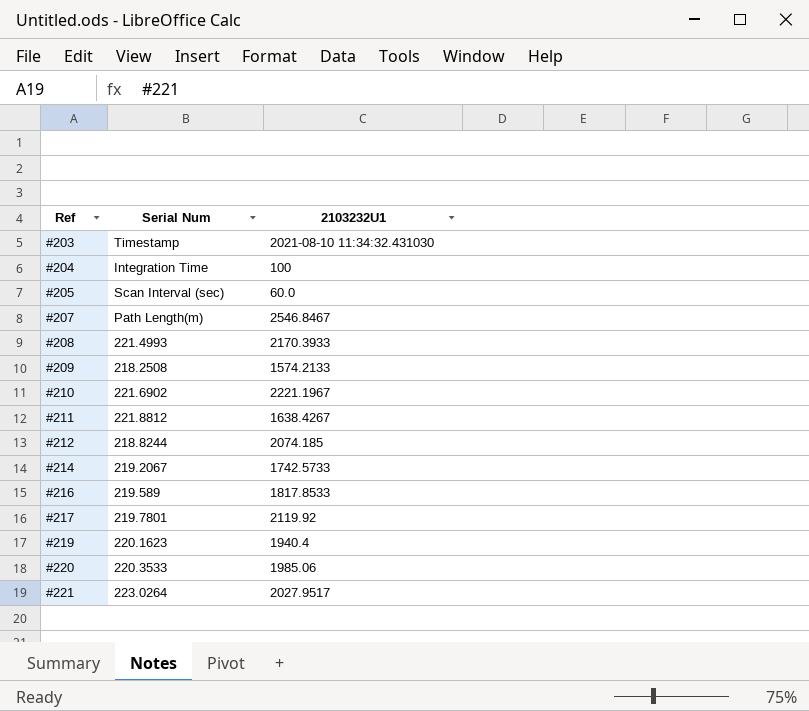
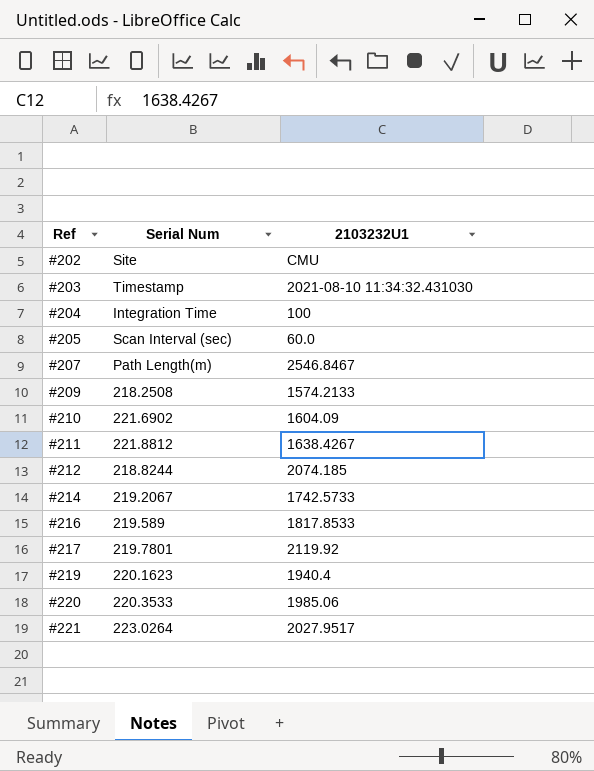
row #208: 221.4993 | 2170.3933 -> none
row #202: none -> Site | CMU
#210 | 2103232U1: 2221.1967 -> 1604.09

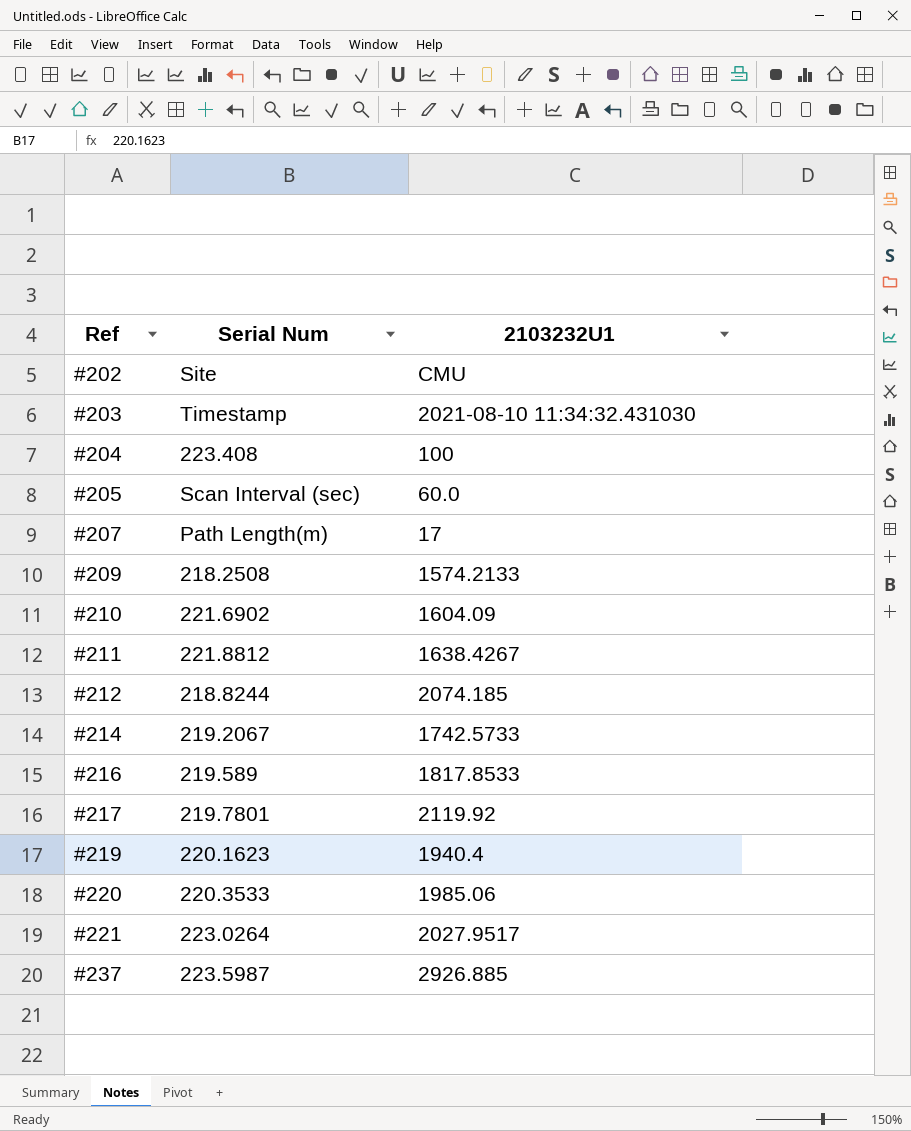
#204 | Serial Num: Integration Time -> 223.408
#207 | 2103232U1: 2546.8467 -> 17
row #237: none -> 223.5987 | 2926.885

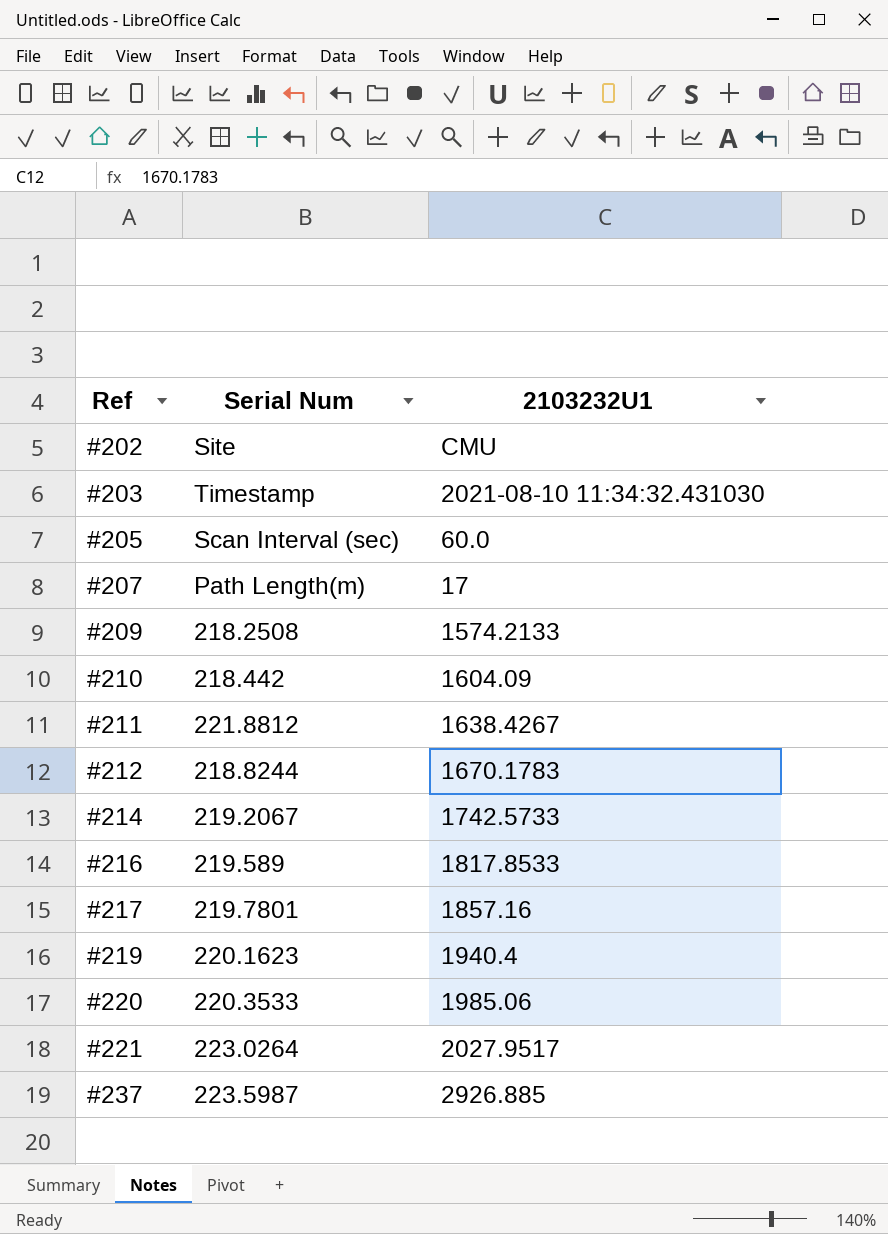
row #204: 223.408 | 100 -> none
#210 | Serial Num: 221.6902 -> 218.442
#212 | 2103232U1: 2074.185 -> 1670.1783
#217 | 2103232U1: 2119.92 -> 1857.16

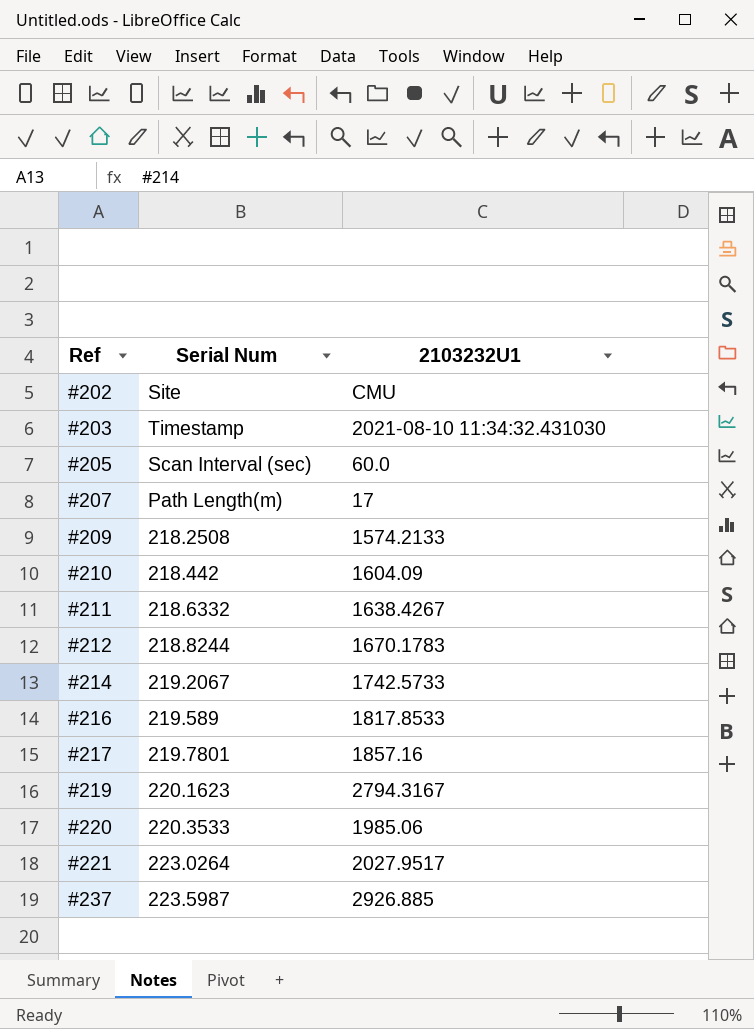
#211 | Serial Num: 221.8812 -> 218.6332
#219 | 2103232U1: 1940.4 -> 2794.3167

